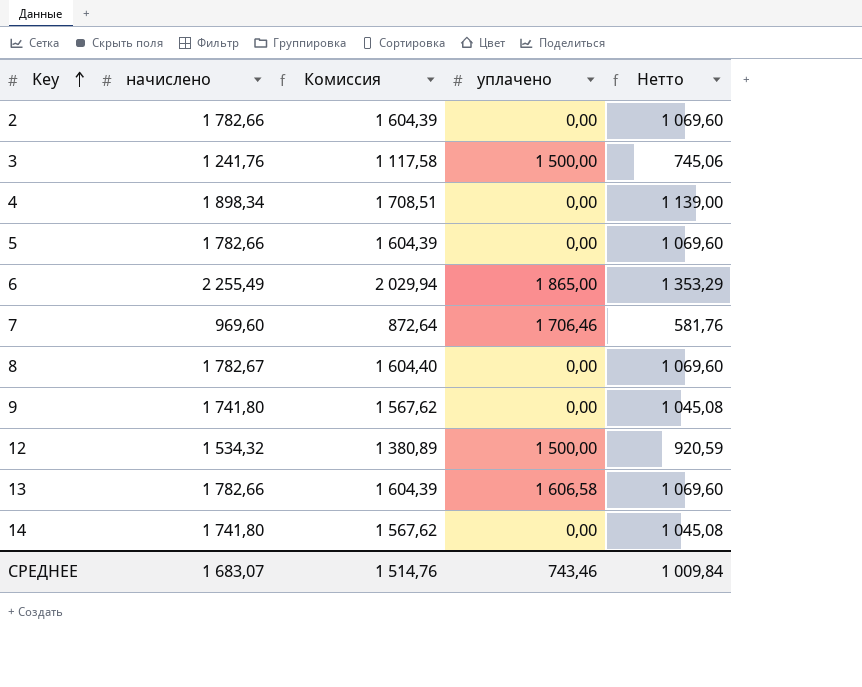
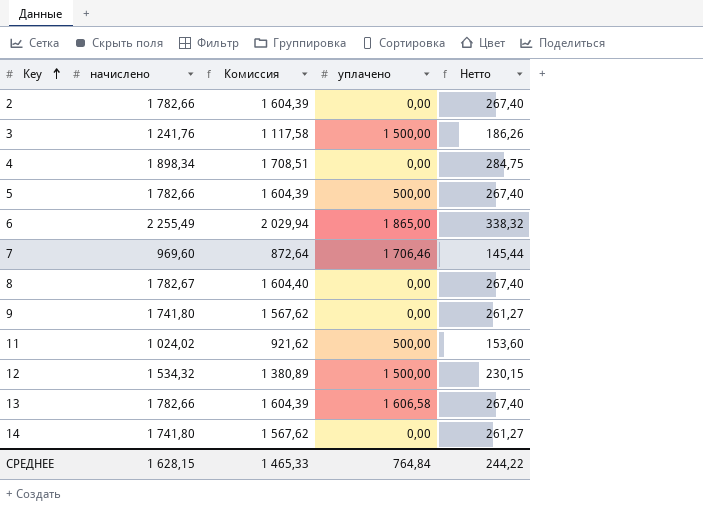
column Нетто | formula: [начислено] * 0,6 -> [начислено] * 0,15
5 | уплачено: 0,00 -> 500,00
row 11: none -> 1 024,02 | 921,62 | 500,00 | 153,60
СРЕДНЕЕ | начислено: 1 683,07 -> 1 628,15
СРЕДНЕЕ | Комиссия: 1 514,76 -> 1 465,33
СРЕДНЕЕ | уплачено: 743,46 -> 764,84
СРЕДНЕЕ | Нетто: 1 009,84 -> 244,22

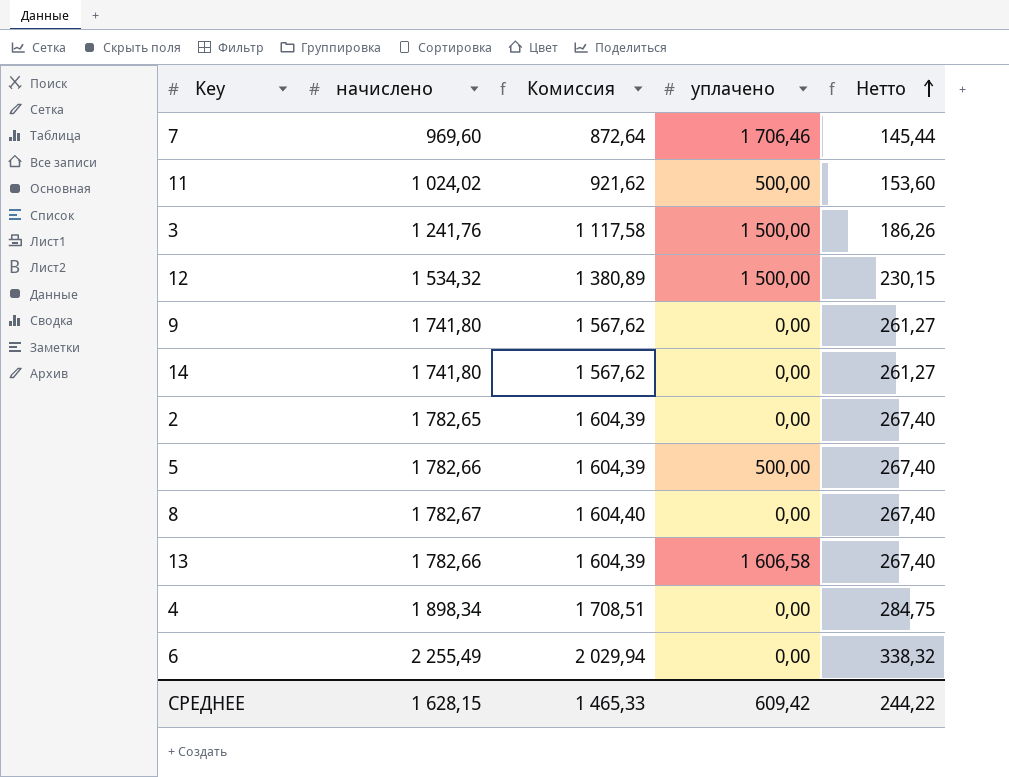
row order: Key ascending -> Нетто ascending
2 | начислено: 1 782,66 -> 1 782,65
6 | уплачено: 1 865,00 -> 0,00
СРЕДНЕЕ | уплачено: 764,84 -> 609,42

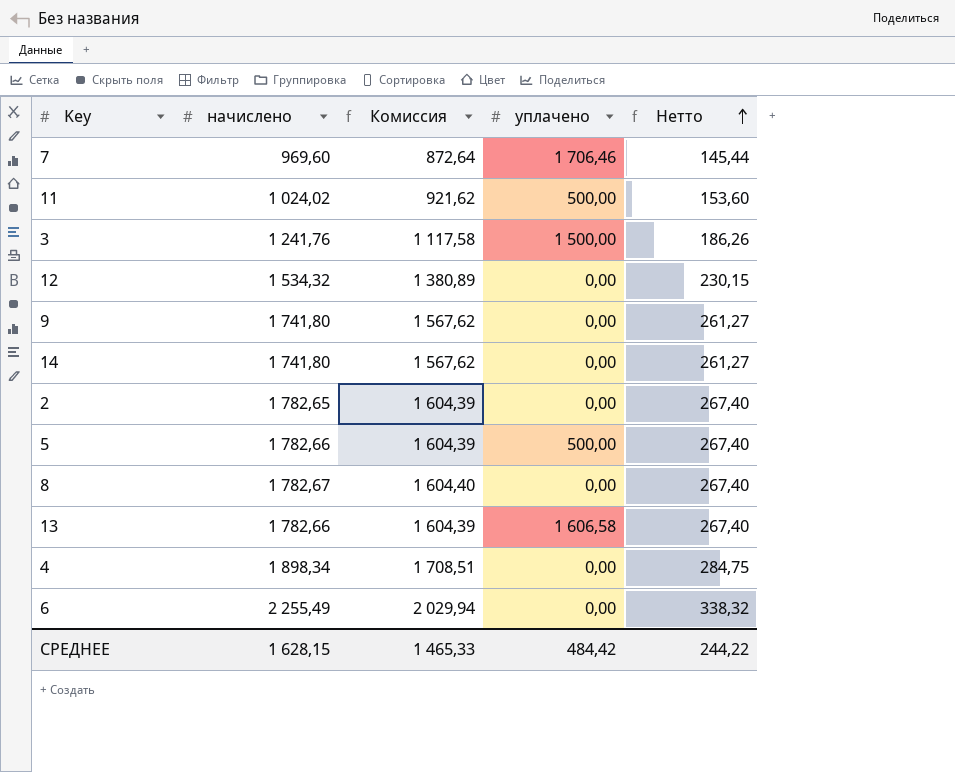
12 | уплачено: 1 500,00 -> 0,00
СРЕДНЕЕ | уплачено: 609,42 -> 484,42

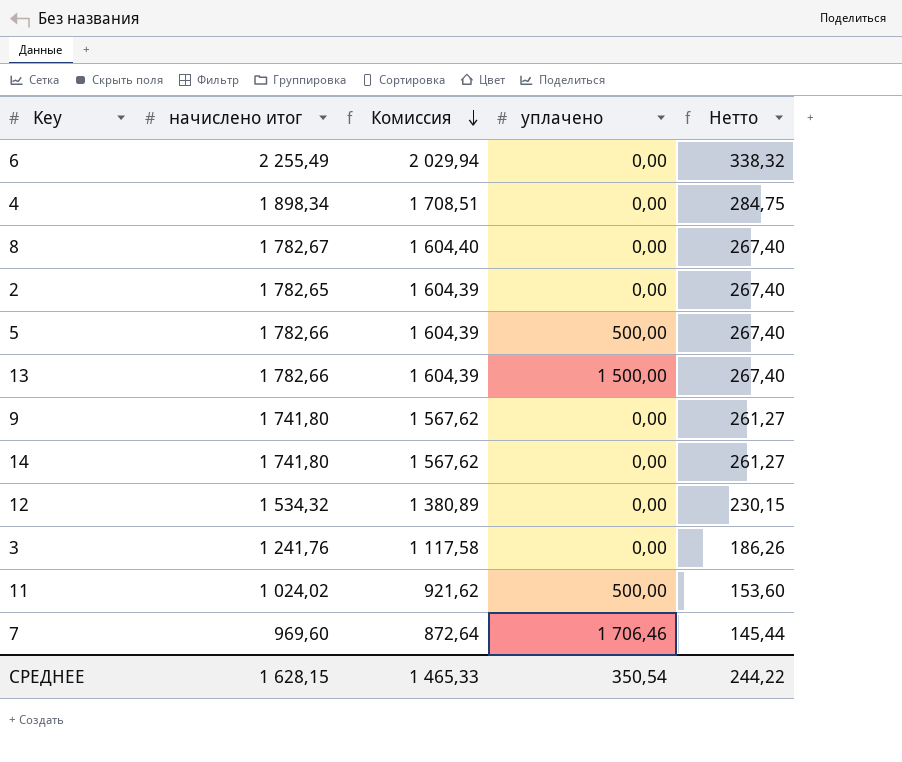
row order: Нетто ascending -> Комиссия descending
column name: начислено -> начислено итог
13 | уплачено: 1 606,58 -> 1 500,00
3 | уплачено: 1 500,00 -> 0,00
СРЕДНЕЕ | уплачено: 484,42 -> 350,54

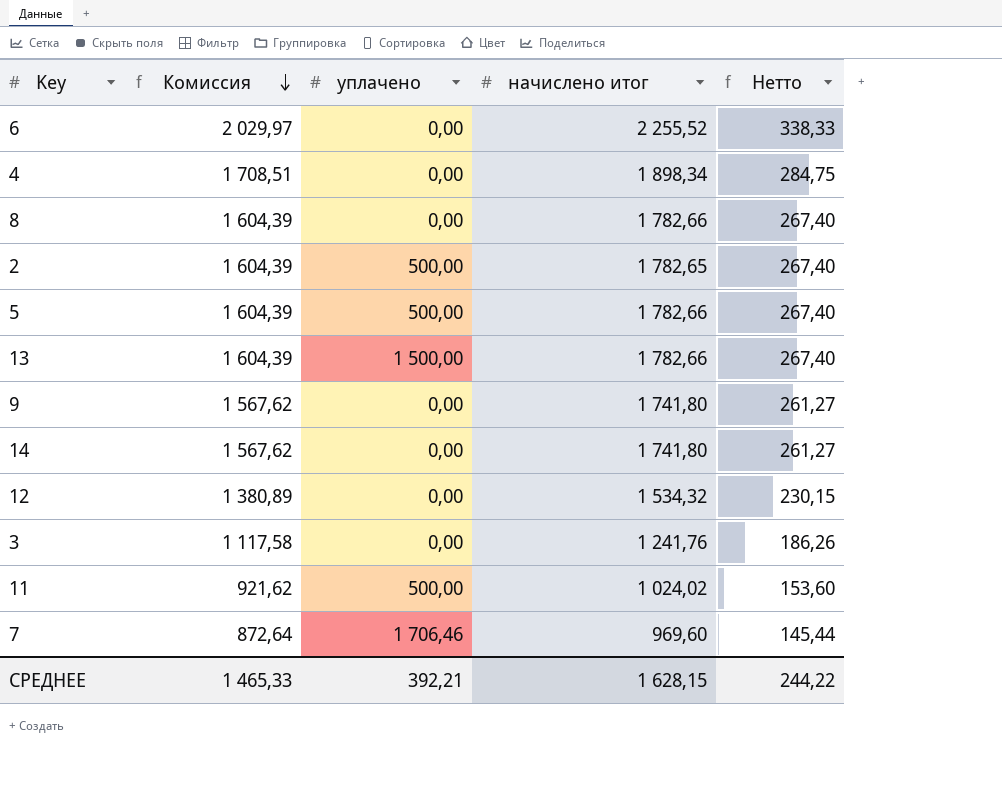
column начислено итог | position: 2 -> 4
6 | Комиссия: 2 029,94 -> 2 029,97
6 | начислено итог: 2 255,49 -> 2 255,52
6 | Нетто: 338,32 -> 338,33
8 | Комиссия: 1 604,40 -> 1 604,39
8 | начислено итог: 1 782,67 -> 1 782,66
2 | уплачено: 0,00 -> 500,00
СРЕДНЕЕ | уплачено: 350,54 -> 392,21

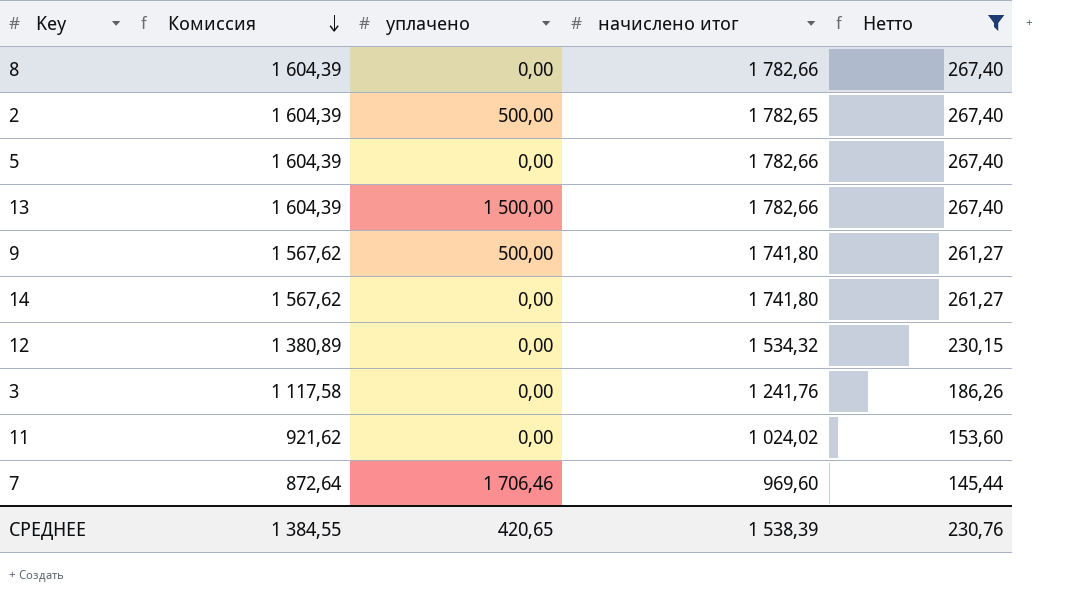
filter: none -> Нетто <= 267,40
5 | уплачено: 500,00 -> 0,00
9 | уплачено: 0,00 -> 500,00
11 | уплачено: 500,00 -> 0,00
СРЕДНЕЕ | Комиссия: 1 465,33 -> 1 384,55
СРЕДНЕЕ | уплачено: 392,21 -> 420,65
СРЕДНЕЕ | начислено итог: 1 628,15 -> 1 538,39
СРЕДНЕЕ | Нетто: 244,22 -> 230,76

